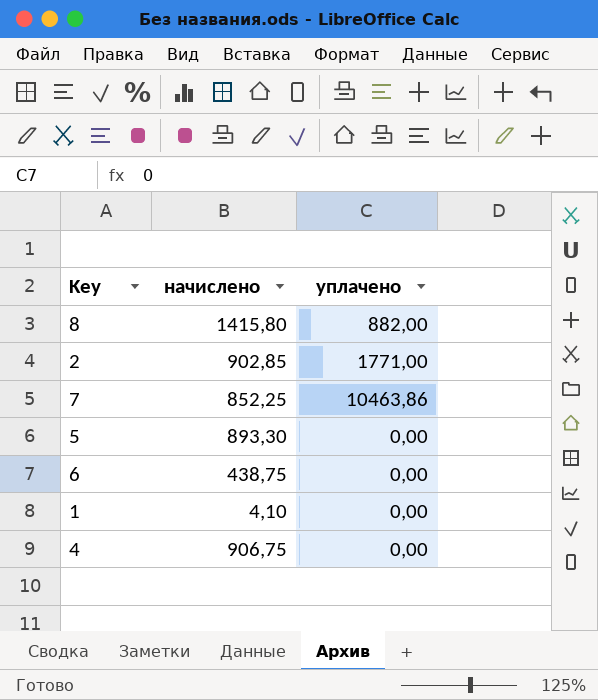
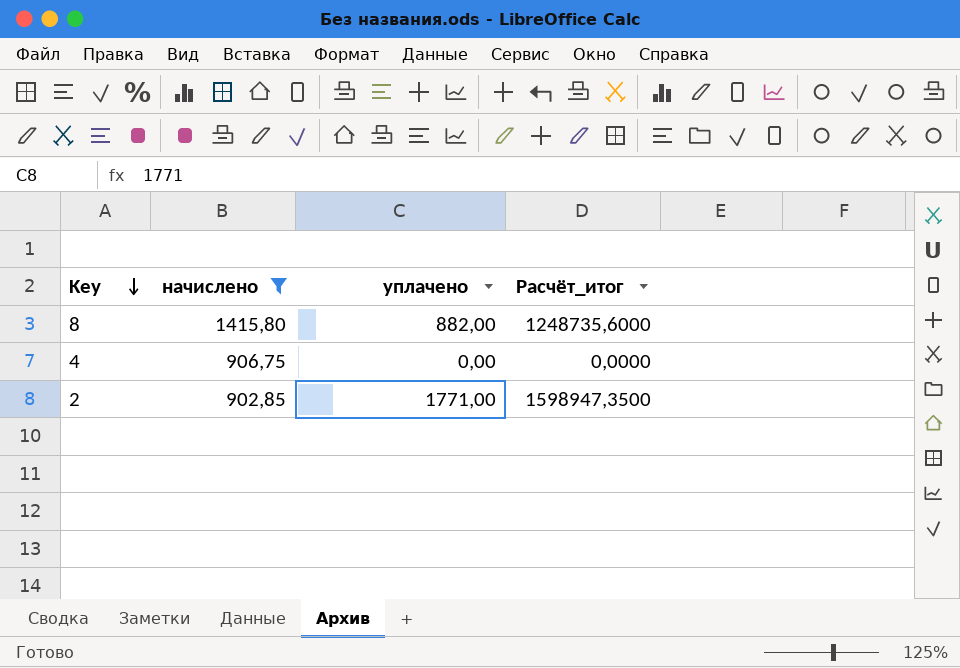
filter: none -> начислено >= 902,85
row order: none -> Key descending
column Расчёт_итог | formula: none -> [начислено] * [уплачено]

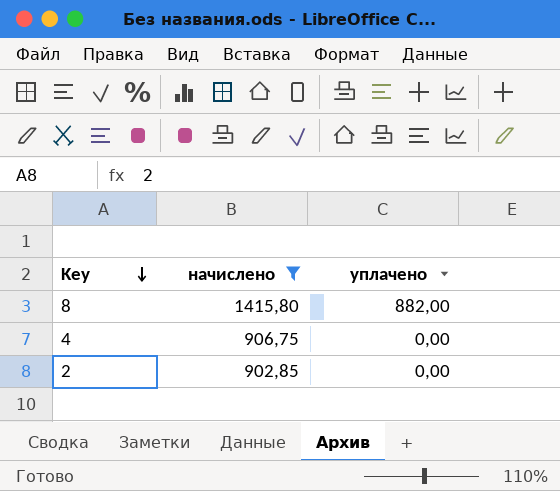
column Расчёт_итог | formula: [начислено] * [уплачено] -> none
2 | уплачено: 1771,00 -> 0,00

